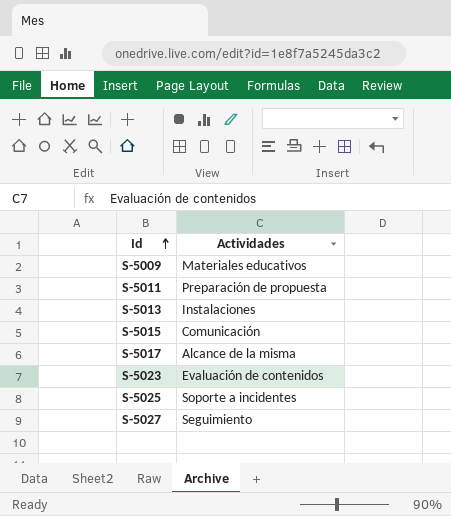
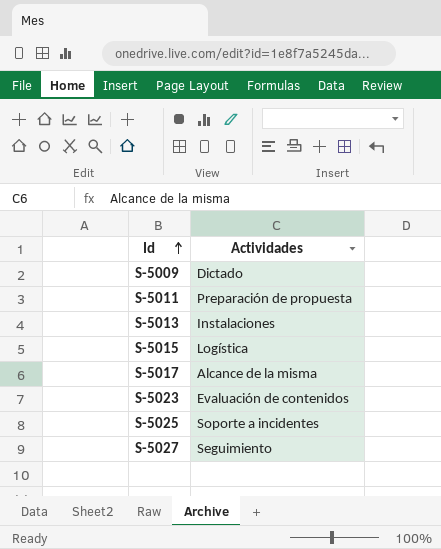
S-5009 | Actividades: Materiales educativos -> Dictado
S-5015 | Actividades: Comunicación -> Logística

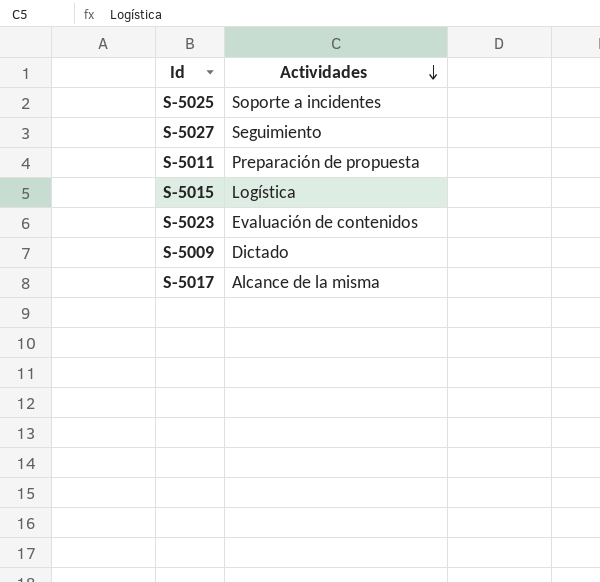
row order: Id ascending -> Actividades descending
row S-5013: Instalaciones -> none

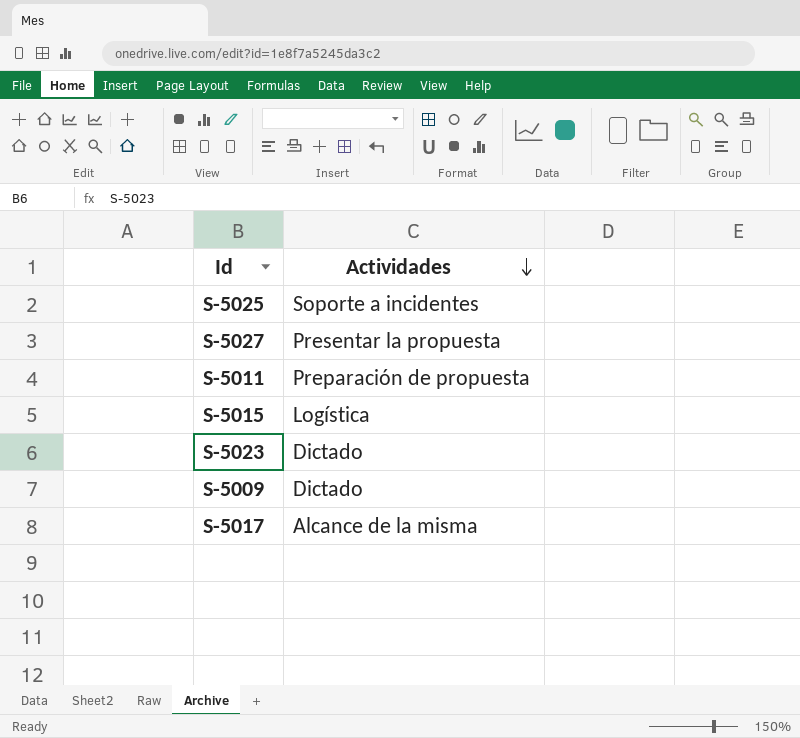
S-5027 | Actividades: Seguimiento -> Presentar la propuesta
S-5023 | Actividades: Evaluación de contenidos -> Dictado

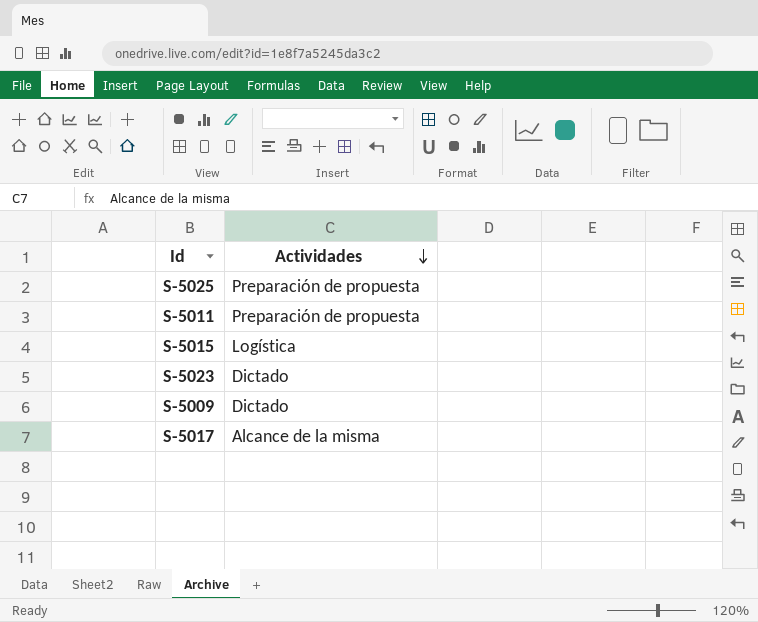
row S-5027: Presentar la propuesta -> none
S-5025 | Actividades: Soporte a incidentes -> Preparación de propuesta

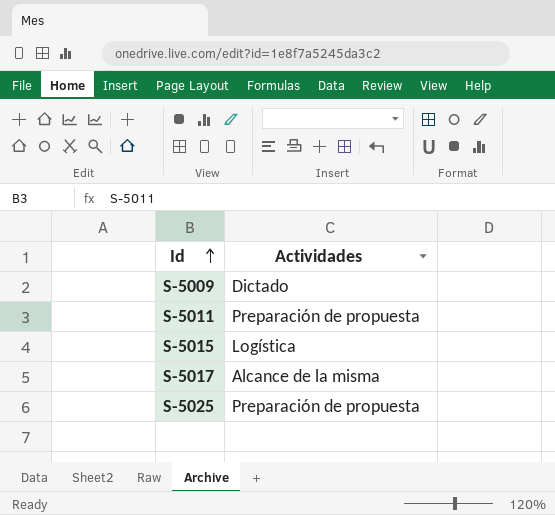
row order: Actividades descending -> Id ascending
row S-5023: Dictado -> none

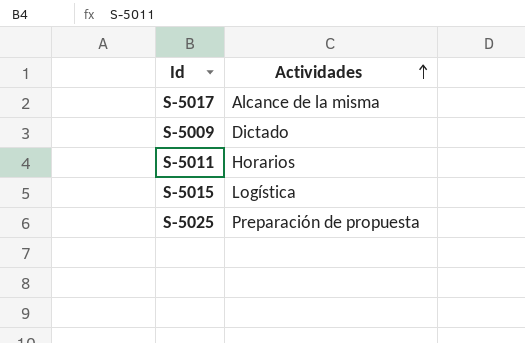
row order: Id ascending -> Actividades ascending
S-5011 | Actividades: Preparación de propuesta -> Horarios

